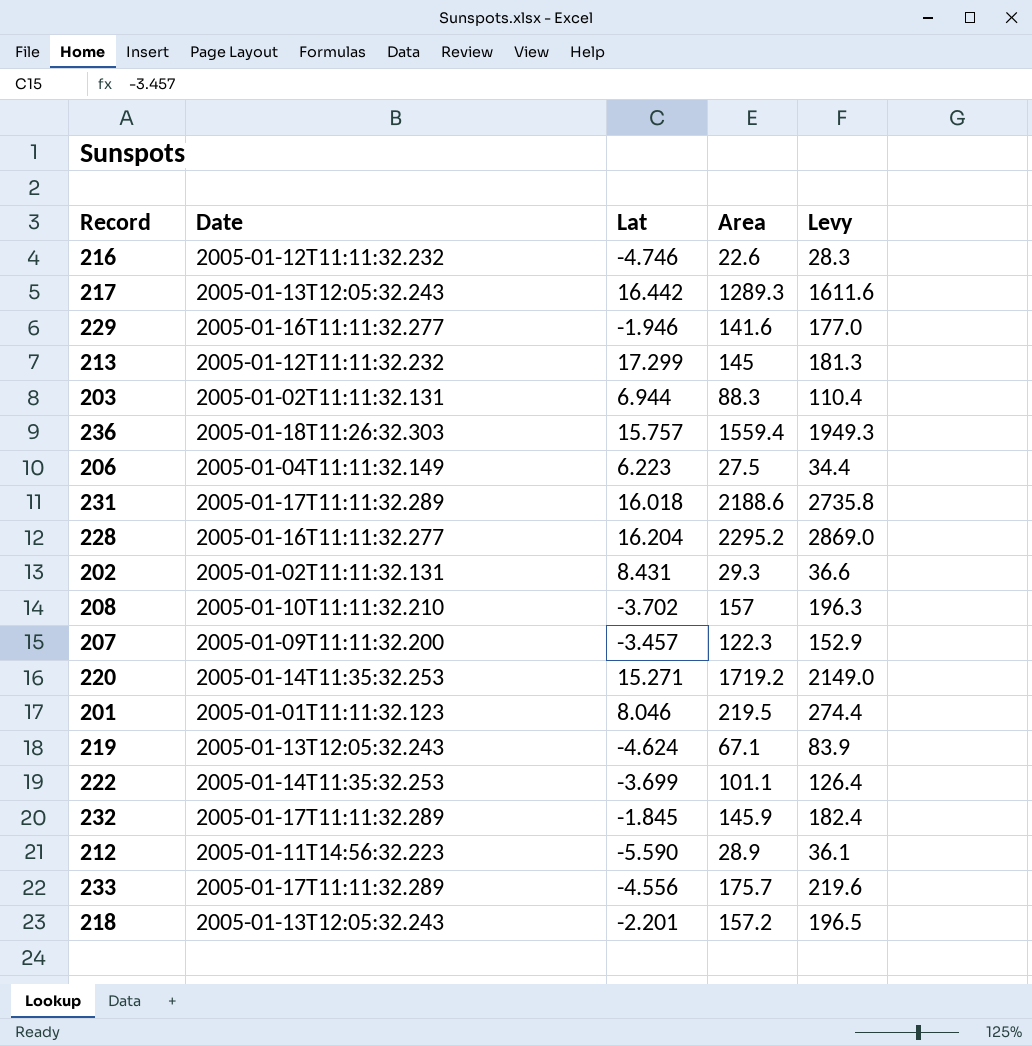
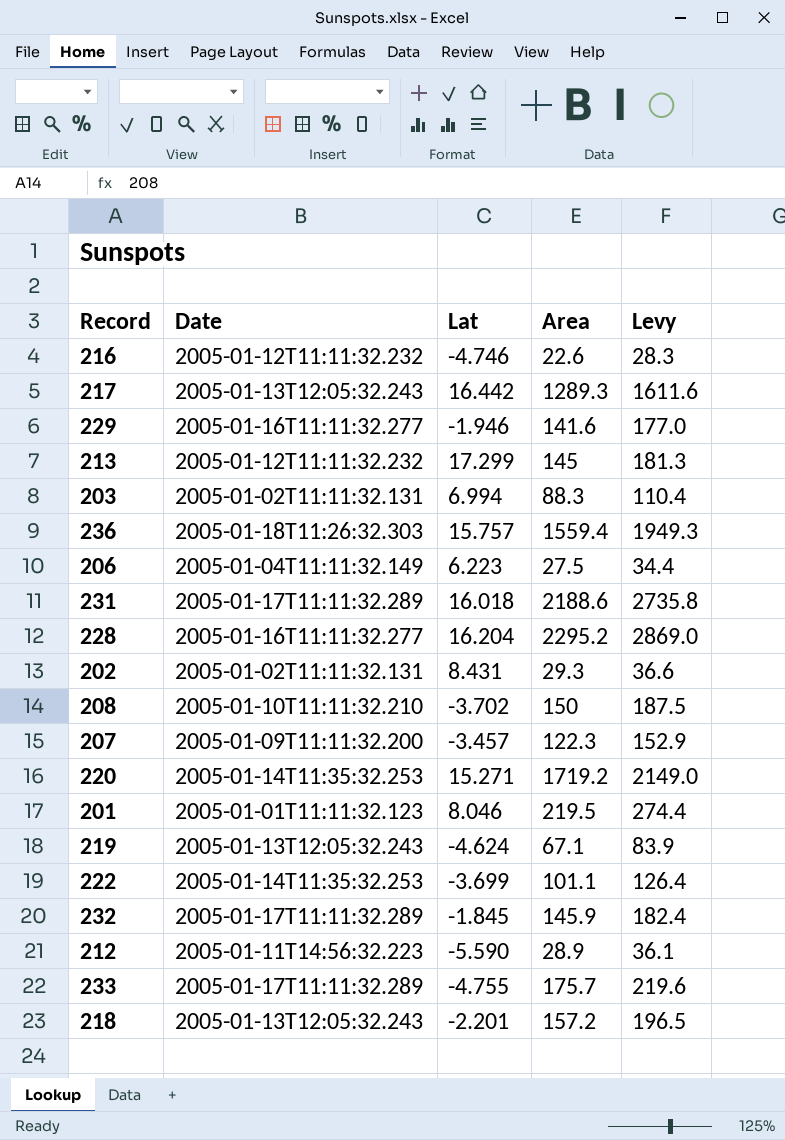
203 | Lat: 6.944 -> 6.994
208 | Area: 157 -> 150
208 | Levy: 196.3 -> 187.5
233 | Lat: -4.556 -> -4.755

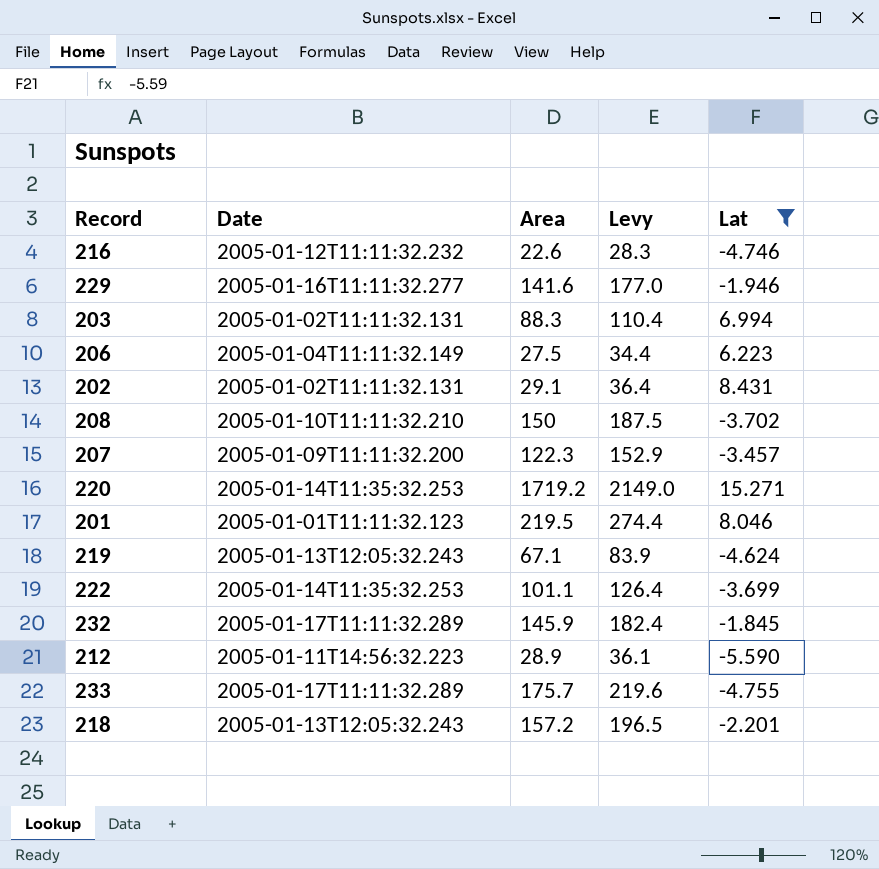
filter: none -> Lat <= 15.271
column Lat | position: 3 -> 5
202 | Area: 29.3 -> 29.1
202 | Levy: 36.6 -> 36.4

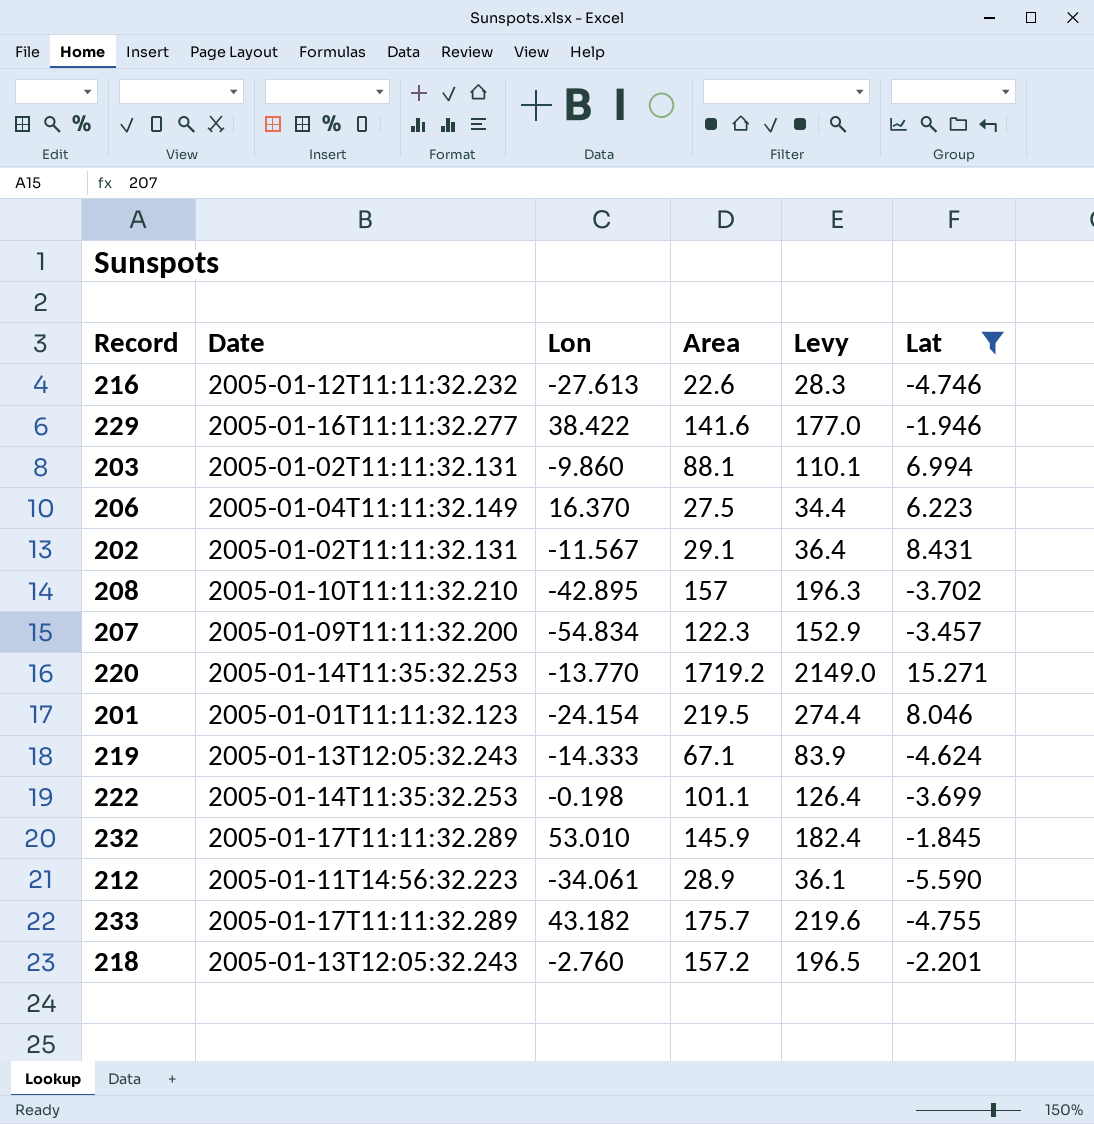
column Lon | position: none -> 3
203 | Area: 88.3 -> 88.1
203 | Levy: 110.4 -> 110.1
208 | Area: 150 -> 157
208 | Levy: 187.5 -> 196.3

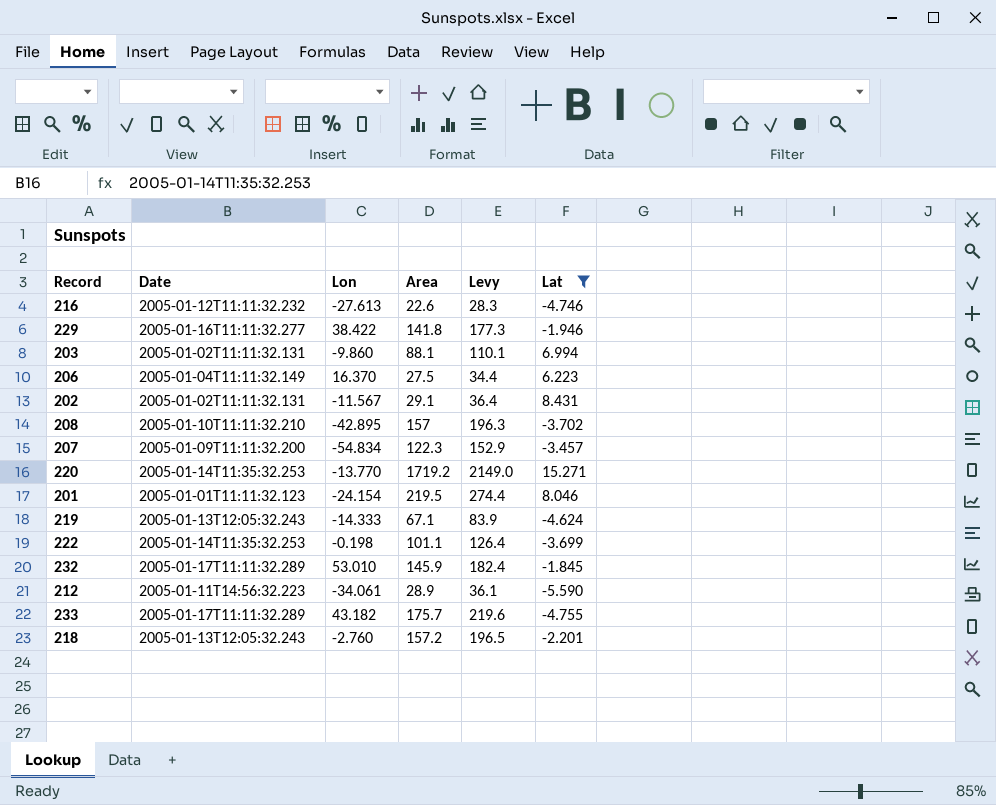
229 | Area: 141.6 -> 141.8
229 | Levy: 177.0 -> 177.3

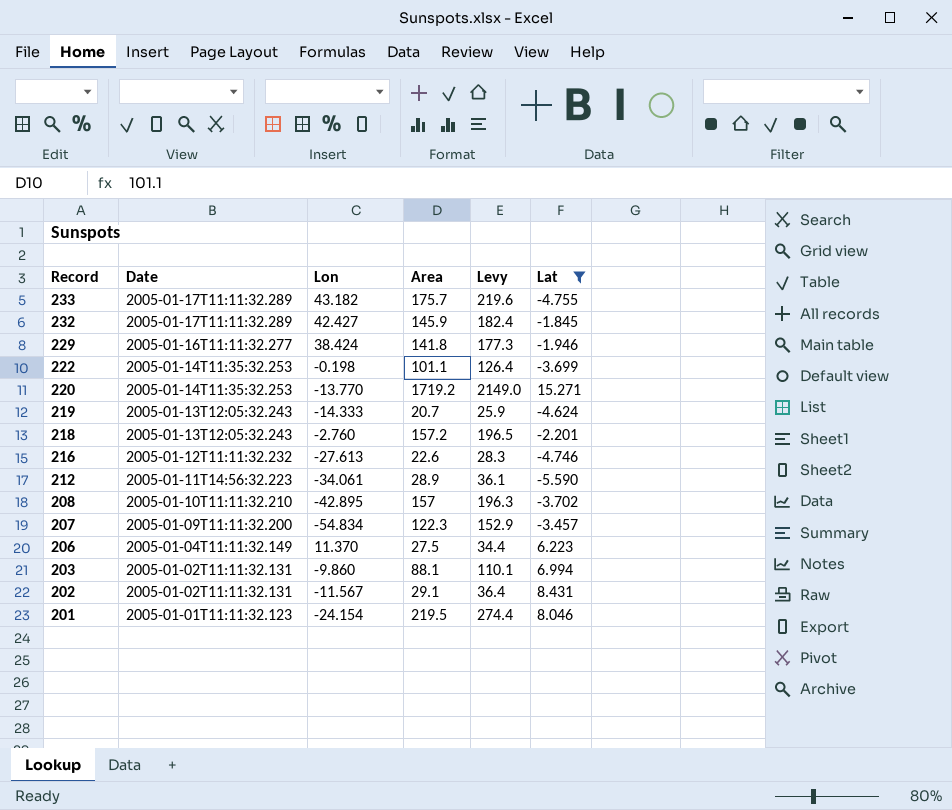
row order: none -> Record descending
232 | Lon: 53.010 -> 42.427
229 | Lon: 38.422 -> 38.424
219 | Area: 67.1 -> 20.7
219 | Levy: 83.9 -> 25.9
206 | Lon: 16.370 -> 11.370

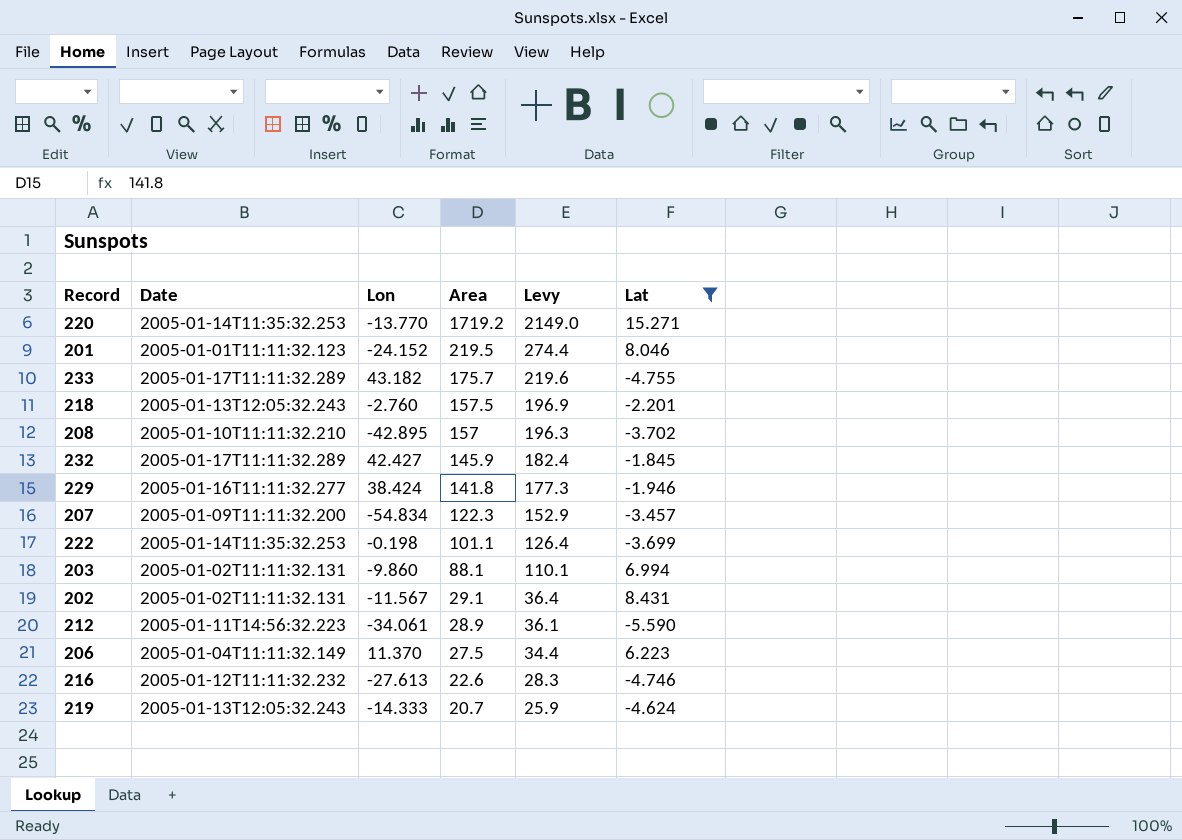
row order: Record descending -> Area descending
201 | Lon: -24.154 -> -24.152
218 | Area: 157.2 -> 157.5
218 | Levy: 196.5 -> 196.9

